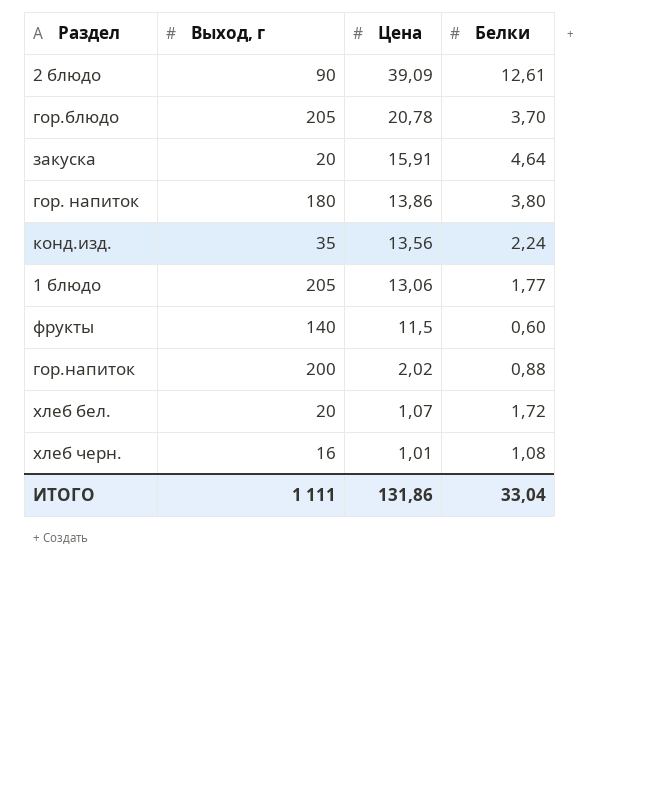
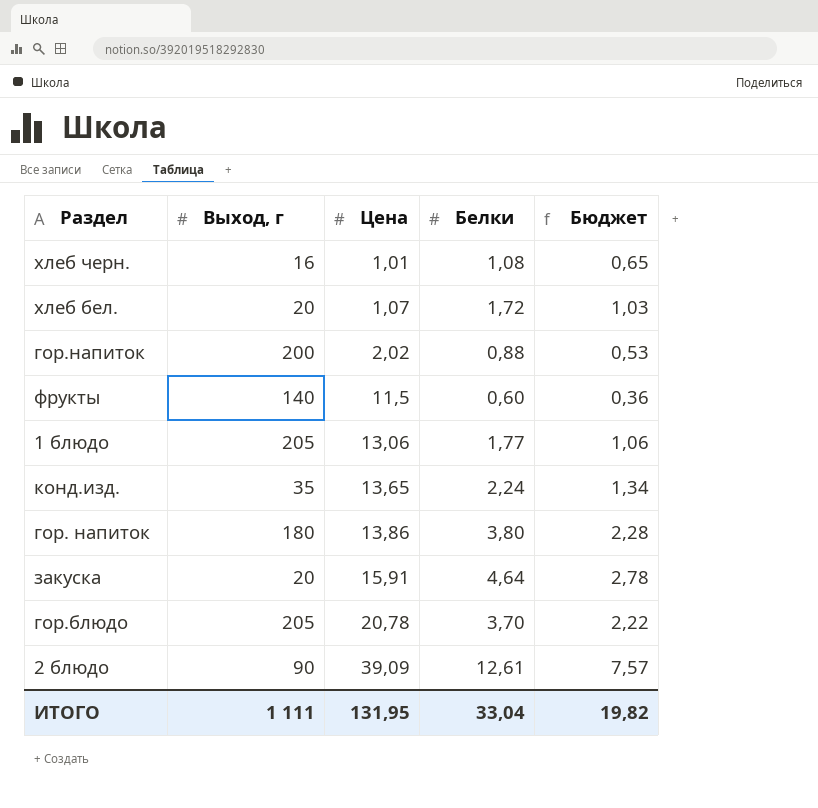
row order: Цена descending -> Цена ascending
column Бюджет | formula: none -> [Белки] * 0,6
конд.изд. | Цена: 13,56 -> 13,65
ИТОГО | Цена: 131,86 -> 131,95

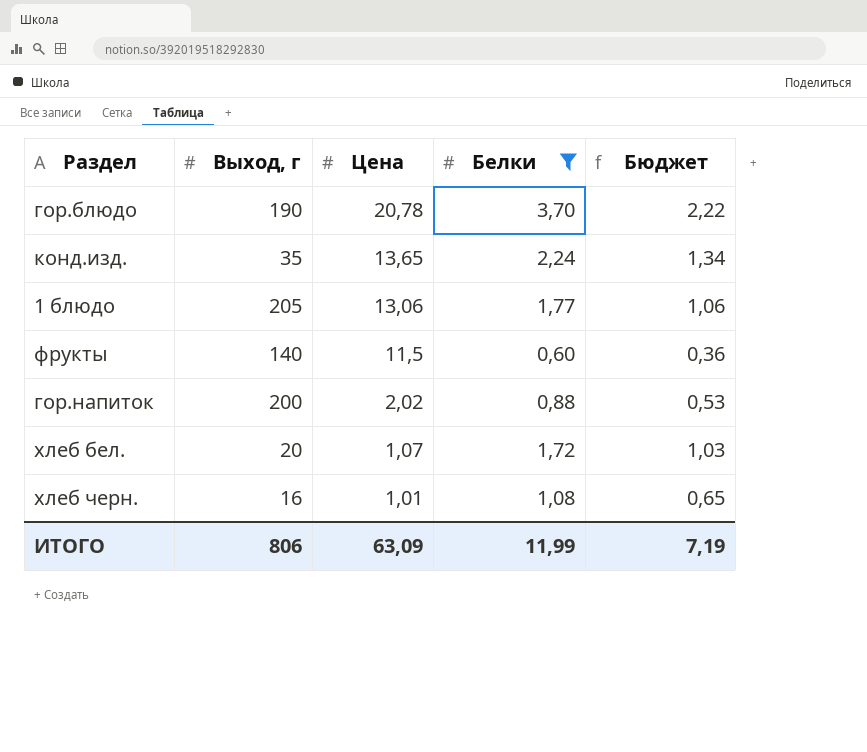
filter: none -> Белки <= 3,70
row order: Цена ascending -> Цена descending
гор.блюдо | Выход, г: 205 -> 190
ИТОГО | Выход, г: 1 111 -> 806
ИТОГО | Цена: 131,95 -> 63,09
ИТОГО | Белки: 33,04 -> 11,99
ИТОГО | Бюджет: 19,82 -> 7,19

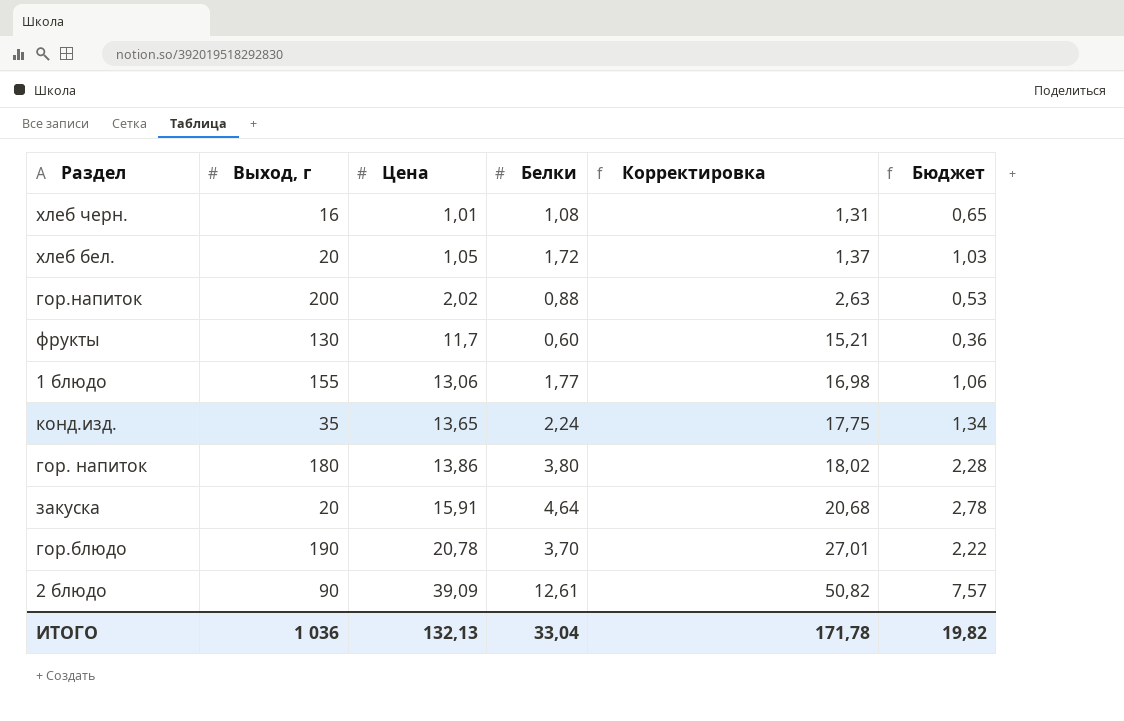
filter: Белки <= 3,70 -> none
row order: Цена descending -> Цена ascending
column Корректировка | formula: none -> [Цена] * 1,3
хлеб бел. | Цена: 1,07 -> 1,05
фрукты | Выход, г: 140 -> 130
фрукты | Цена: 11,5 -> 11,7
1 блюдо | Выход, г: 205 -> 155
ИТОГО | Выход, г: 806 -> 1 036
ИТОГО | Цена: 63,09 -> 132,13
ИТОГО | Белки: 11,99 -> 33,04
ИТОГО | Бюджет: 7,19 -> 19,82

